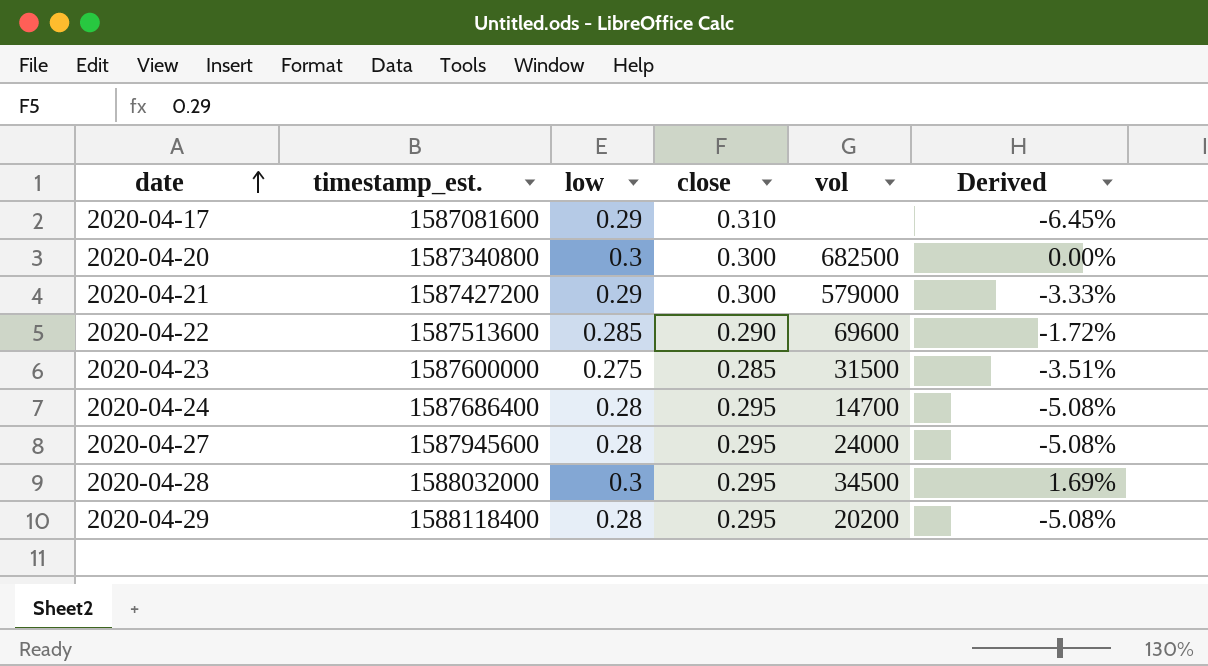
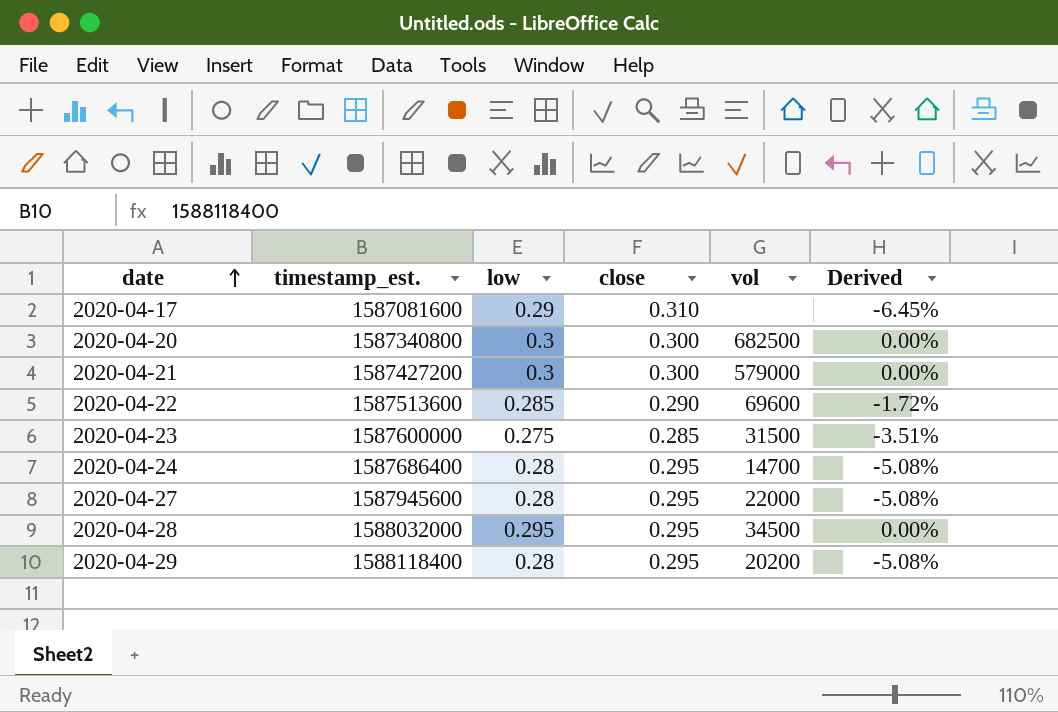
2020-04-21 | low: 0.29 -> 0.3
2020-04-21 | Derived: -3.33% -> 0.00%
2020-04-27 | vol: 24000 -> 22000
2020-04-28 | low: 0.3 -> 0.295
2020-04-28 | Derived: 1.69% -> 0.00%

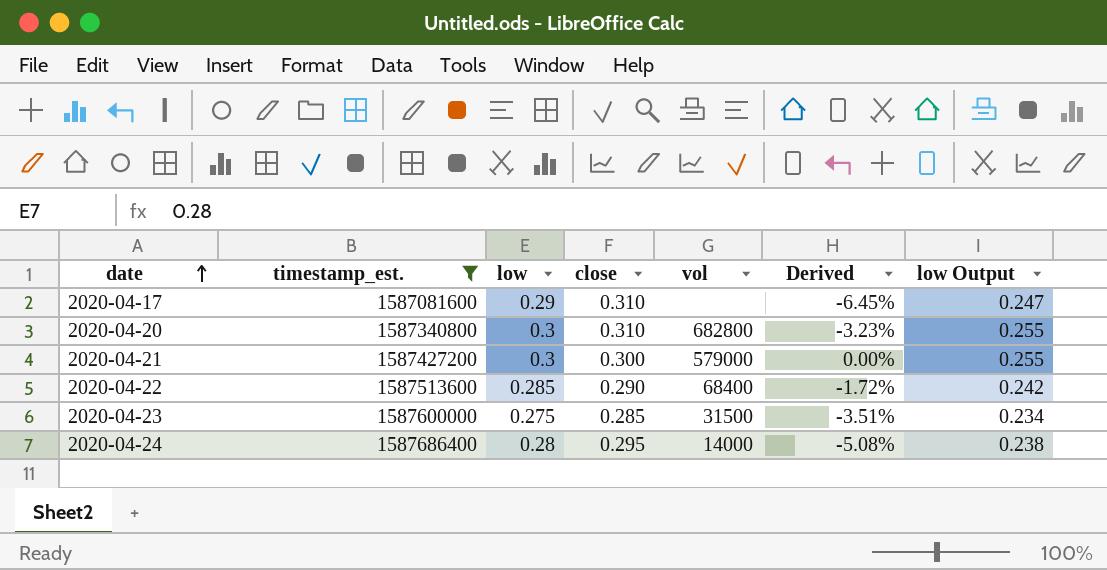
filter: none -> timestamp_est. <= 1587686400
column low Output | formula: none -> [low] * 0.85
2020-04-20 | close: 0.300 -> 0.310
2020-04-20 | vol: 682500 -> 682800
2020-04-20 | Derived: 0.00% -> -3.23%
2020-04-22 | vol: 69600 -> 68400
2020-04-24 | vol: 14700 -> 14000

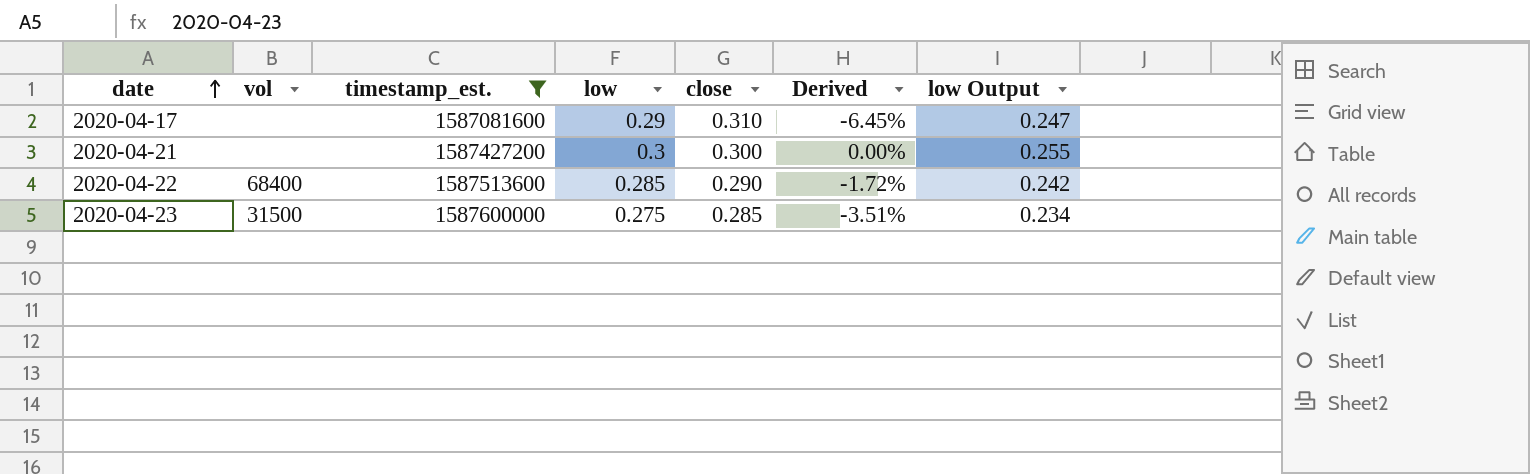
column vol | position: 5 -> 2
row 2020-04-20: 1587340800 | 0.3 | 0.310 | 682800 | -3.23% | 0.255 -> none
row 2020-04-24: 1587686400 | 0.28 | 0.295 | 14000 | -5.08% | 0.238 -> none
2020-04-21 | vol: 579000 -> none

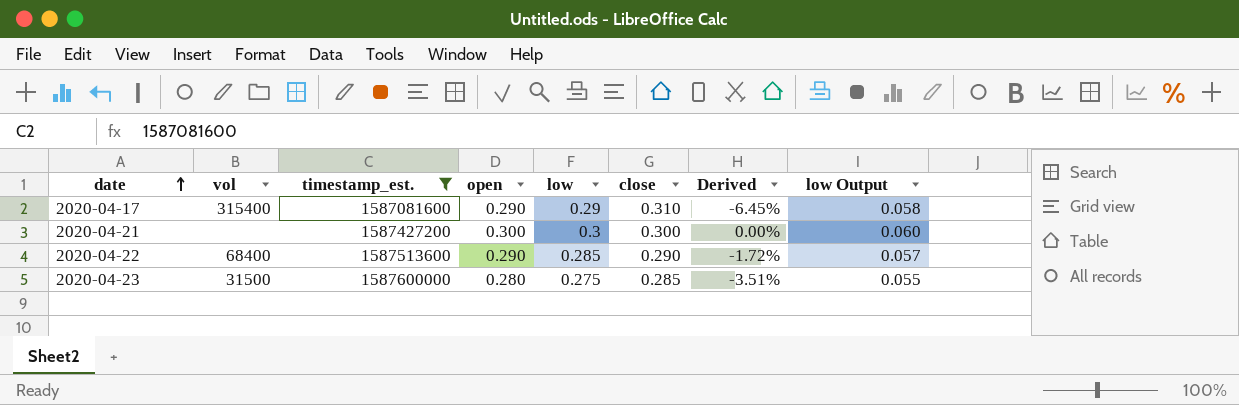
column open | position: none -> 4
column low Output | formula: [low] * 0.85 -> [low] * 0.2
2020-04-17 | vol: none -> 315400

